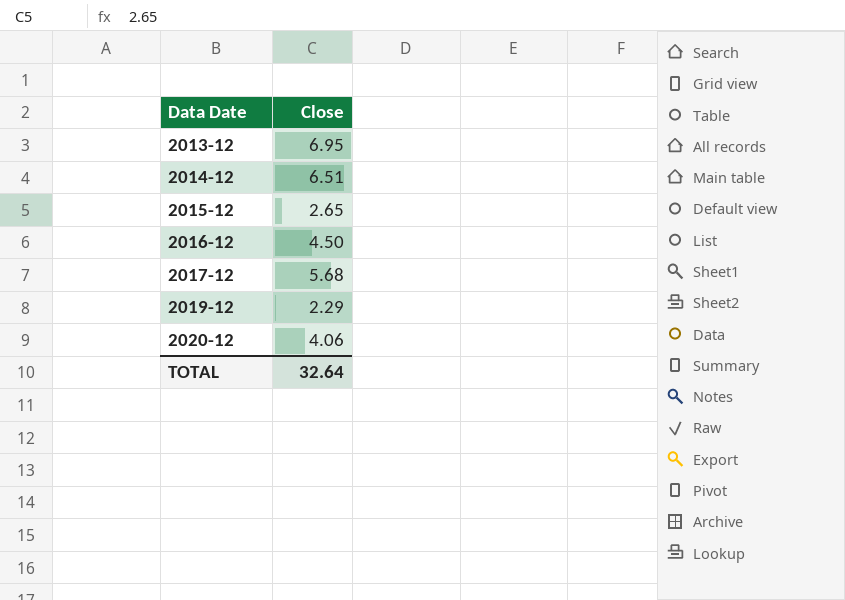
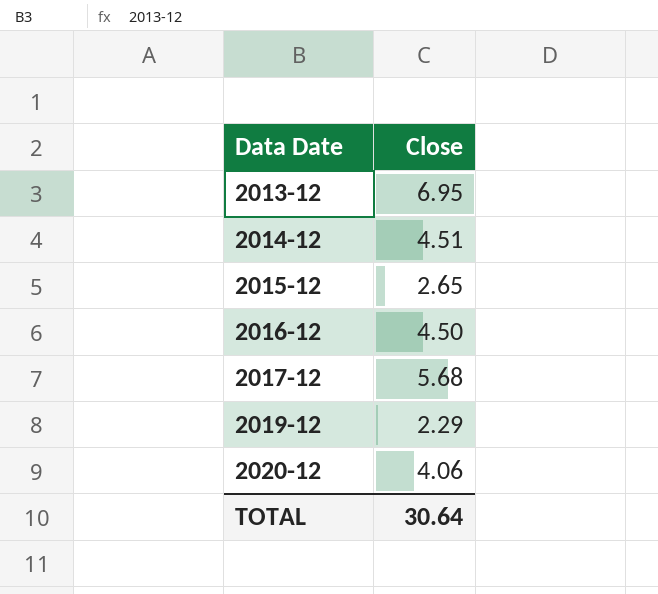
2014-12 | Close: 6.51 -> 4.51
TOTAL | Close: 32.64 -> 30.64

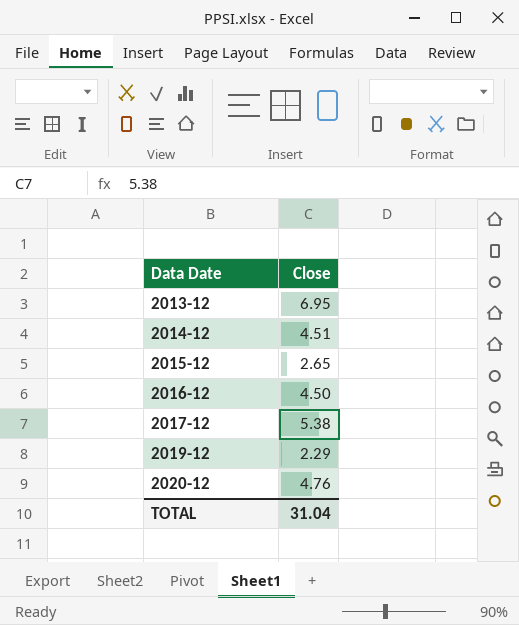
2017-12 | Close: 5.68 -> 5.38
2020-12 | Close: 4.06 -> 4.76
TOTAL | Close: 30.64 -> 31.04

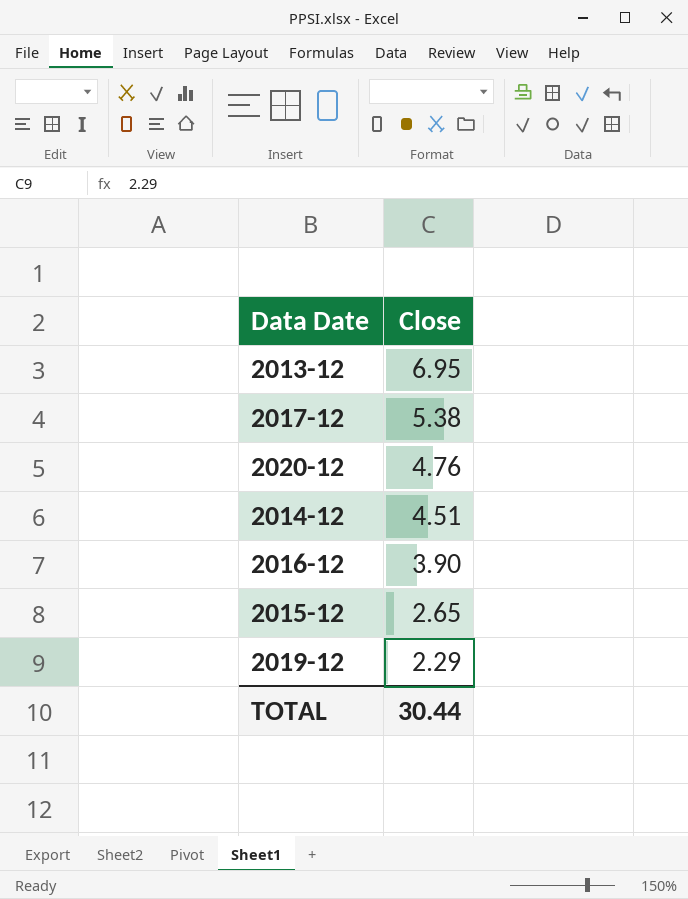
row order: Data Date ascending -> Close descending
2016-12 | Close: 4.50 -> 3.90
TOTAL | Close: 31.04 -> 30.44

